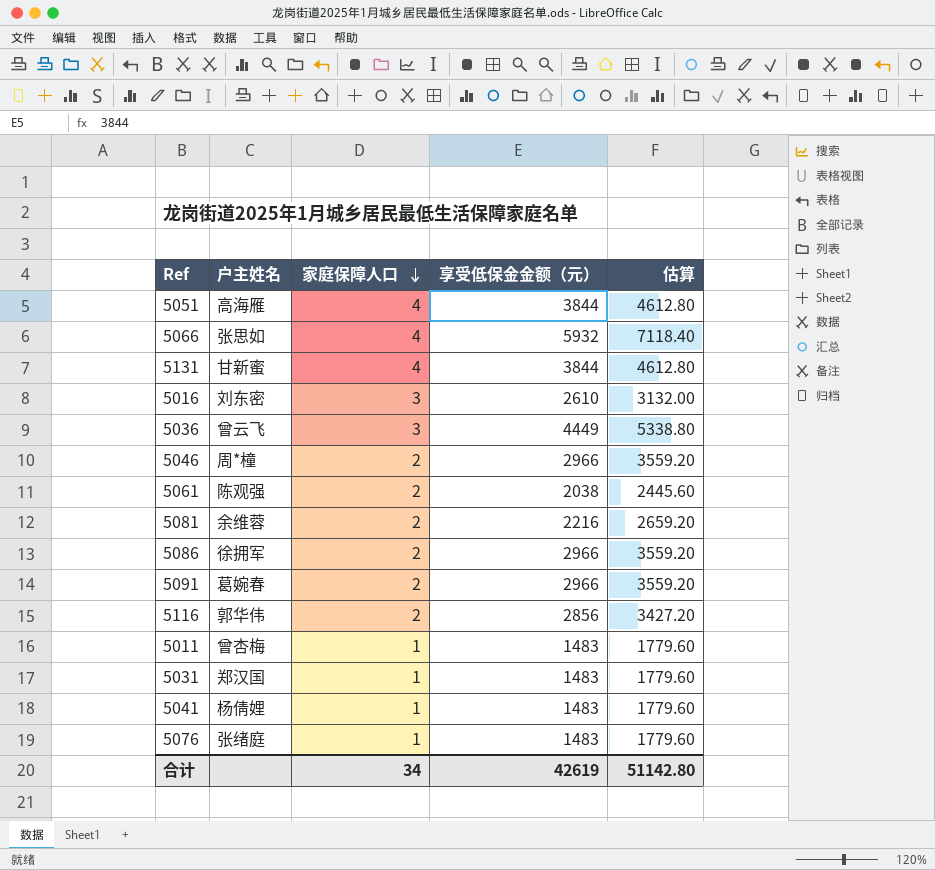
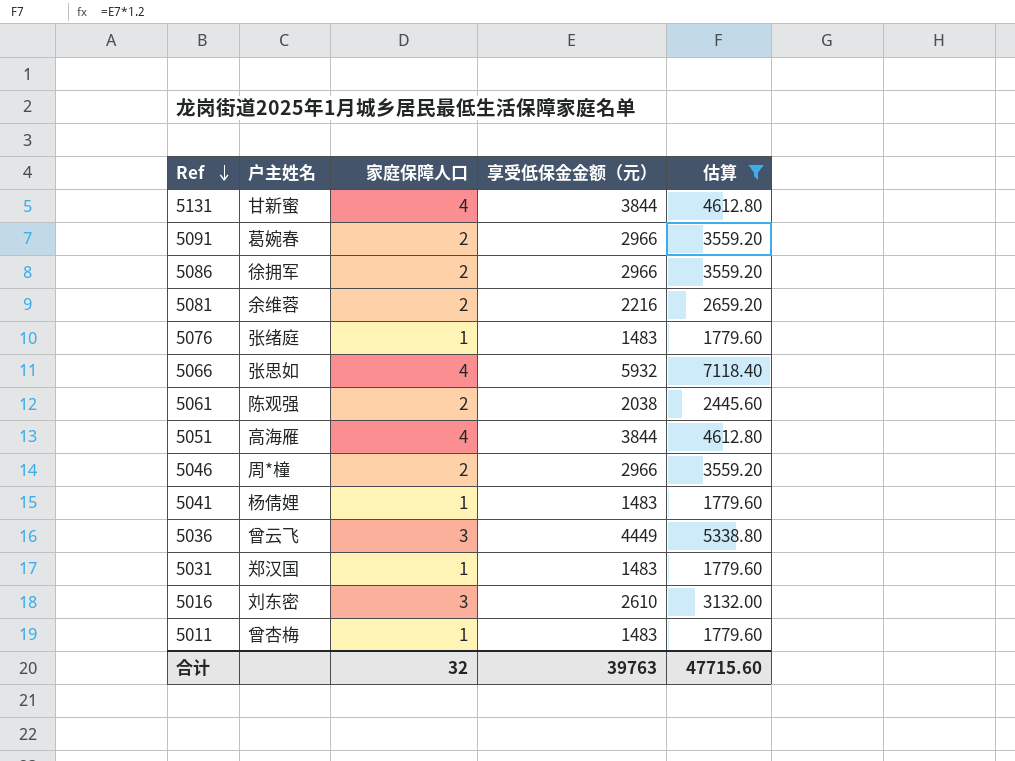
filter: none -> 估算 != 3427.20
row order: 家庭保障人口 descending -> Ref descending
合计 | 家庭保障人口: 34 -> 32
合计 | 享受低保金金额（元）: 42619 -> 39763
合计 | 估算: 51142.80 -> 47715.60

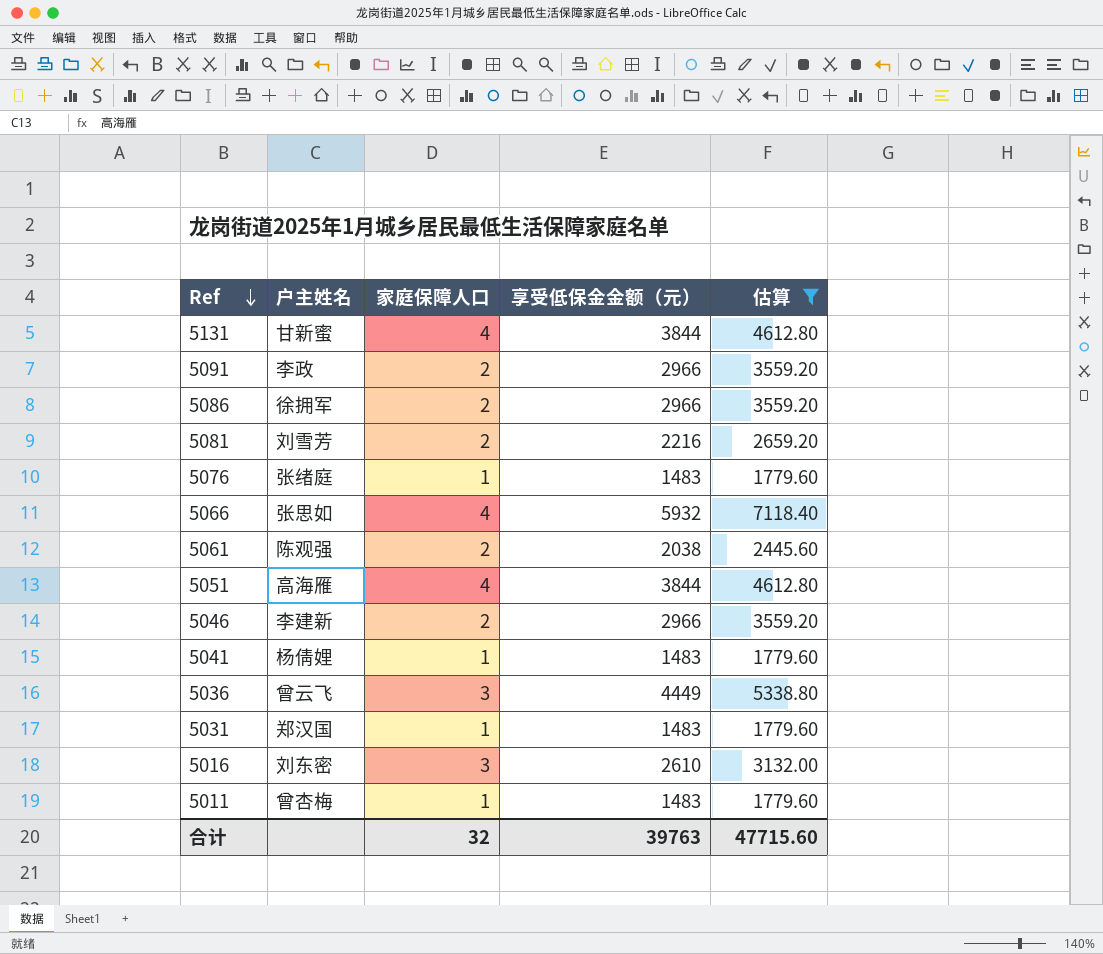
5091 | 户主姓名: 葛婉春 -> 李政
5081 | 户主姓名: 余维蓉 -> 刘雪芳
5046 | 户主姓名: 周*橦 -> 李建新

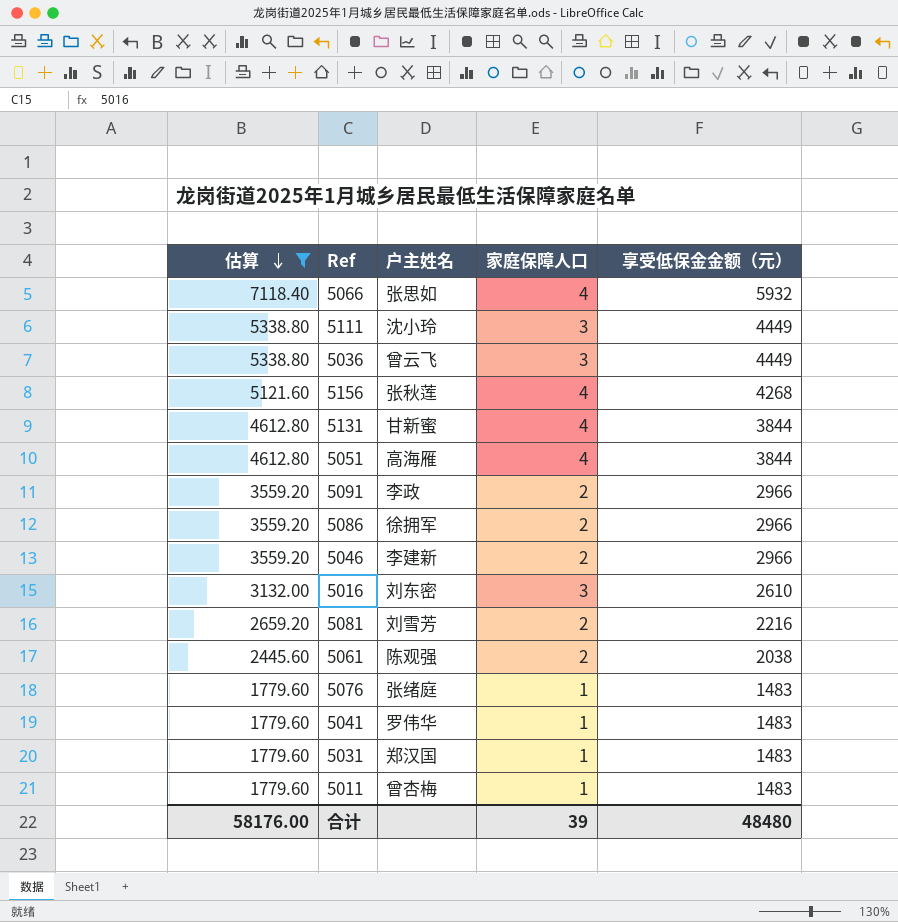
row order: Ref descending -> 估算 descending
column 估算 | position: 5 -> 1
row 5111: none -> 5338.80 | 沈小玲 | 3 | 4449
row 5156: none -> 5121.60 | 张秋莲 | 4 | 4268
5041 | 户主姓名: 杨倩娌 -> 罗伟华
合计 | 估算: 47715.60 -> 58176.00
合计 | 家庭保障人口: 32 -> 39
合计 | 享受低保金金额（元）: 39763 -> 48480

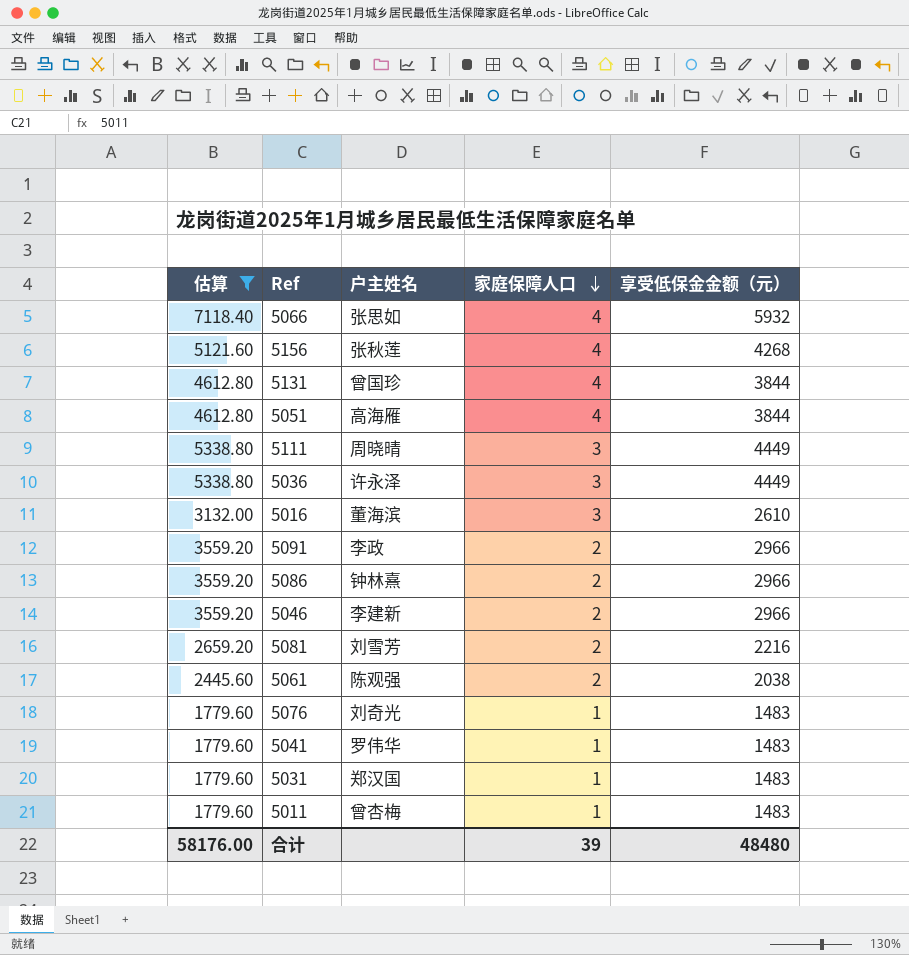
row order: 估算 descending -> 家庭保障人口 descending
5131 | 户主姓名: 甘新蜜 -> 曾国珍
5111 | 户主姓名: 沈小玲 -> 周晓晴
5036 | 户主姓名: 曾云飞 -> 许永泽
5016 | 户主姓名: 刘东密 -> 董海滨
5086 | 户主姓名: 徐拥军 -> 钟林熹
5076 | 户主姓名: 张绪庭 -> 刘奇光

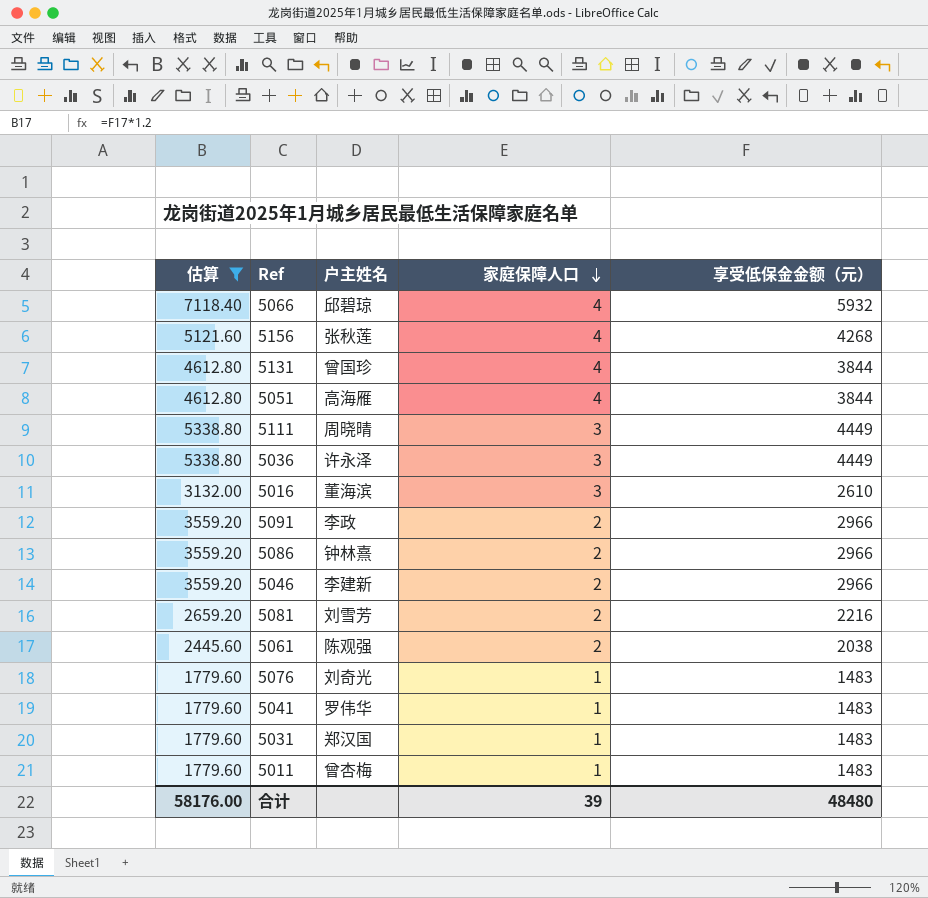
5066 | 户主姓名: 张思如 -> 邱碧琼

